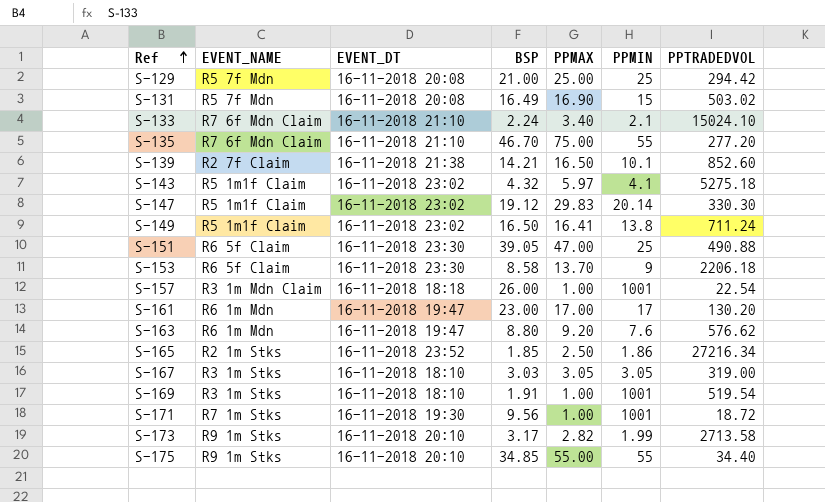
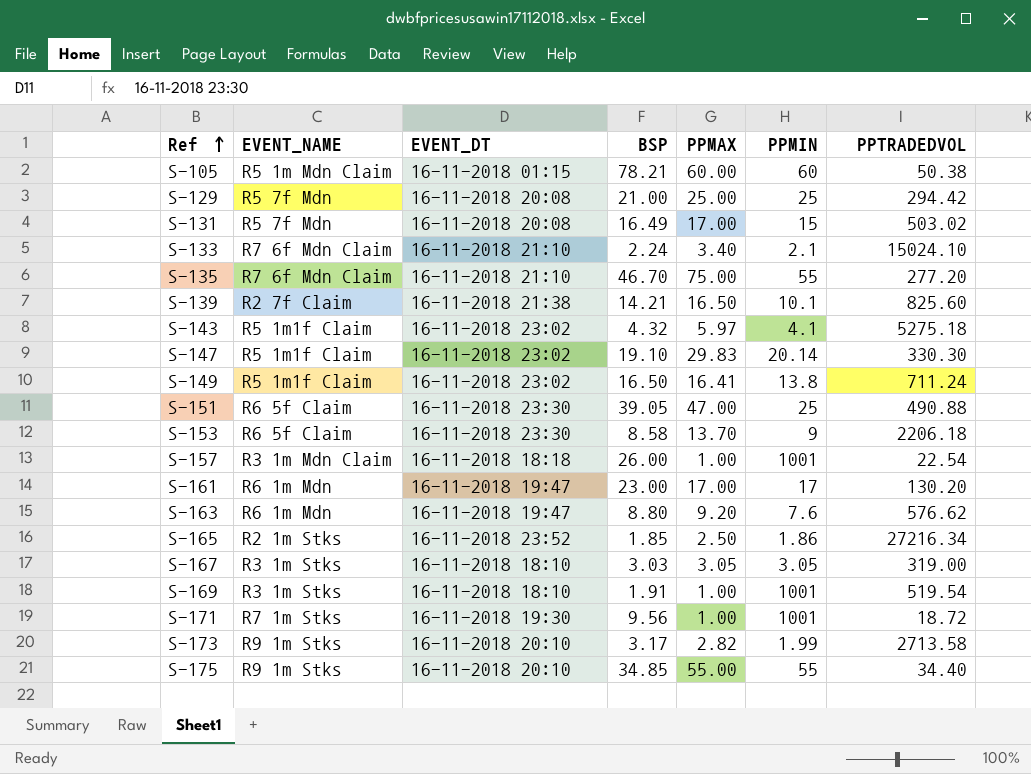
row S-105: none -> R5 1m Mdn Claim | 16-11-2018 01:15 | 78.21 | 60.00 | 60 | 50.38
S-131 | PPMAX: 16.90 -> 17.00
S-139 | PPTRADEDVOL: 852.60 -> 825.60
S-147 | BSP: 19.12 -> 19.10

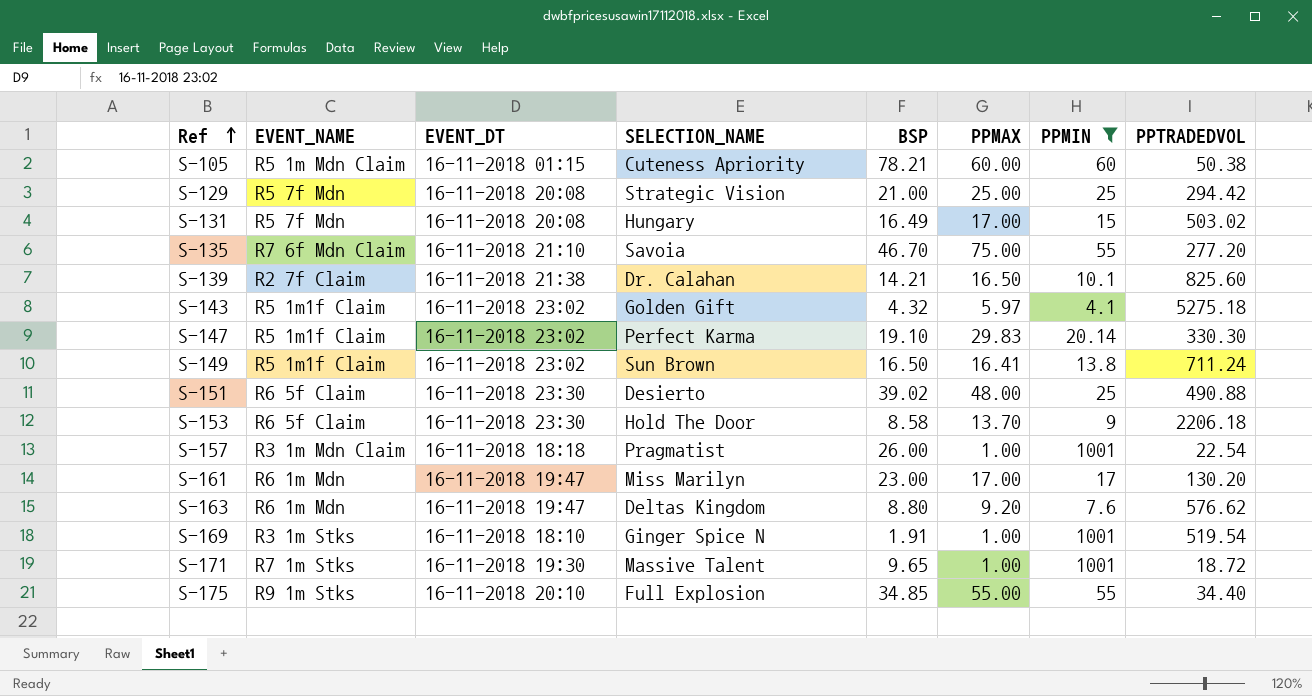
filter: none -> PPMIN >= 4.1
column SELECTION_NAME | position: none -> 4
S-151 | BSP: 39.05 -> 39.02
S-151 | PPMAX: 47.00 -> 48.00
S-171 | BSP: 9.56 -> 9.65

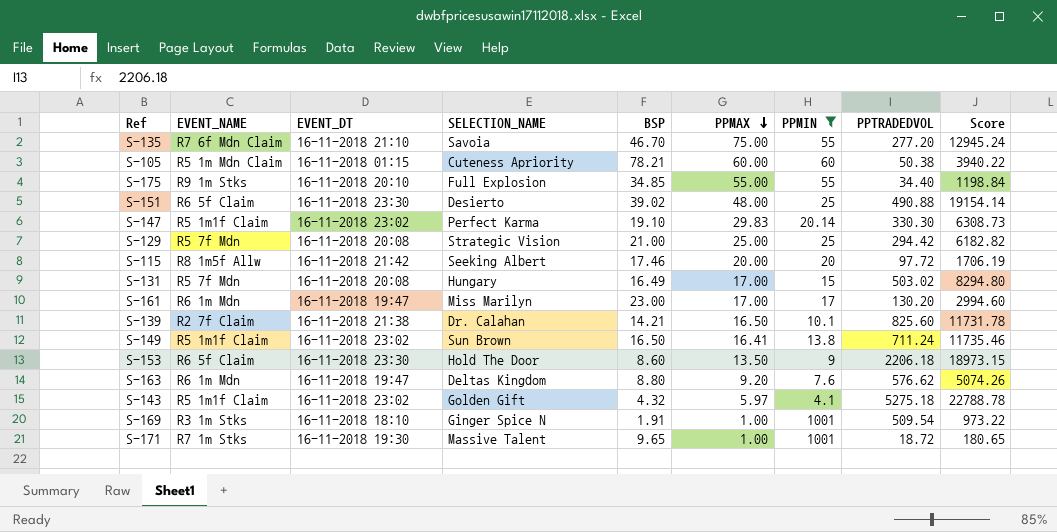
row order: Ref ascending -> PPMAX descending
column Score | formula: none -> [BSP] * [PPTRADEDVOL]
row S-157: R3 1m Mdn Claim | 16-11-2018 18:18 | Pragmatist | 26.00 | 1.00 | 1001 | 22.54 -> none
row S-115: none -> R8 1m5f Allw | 16-11-2018 21:42 | Seeking Albert | 17.46 | 20.00 | 20 | 97.72 | 1706.19
S-153 | BSP: 8.58 -> 8.60
S-153 | PPMAX: 13.70 -> 13.50
S-169 | PPTRADEDVOL: 519.54 -> 509.54

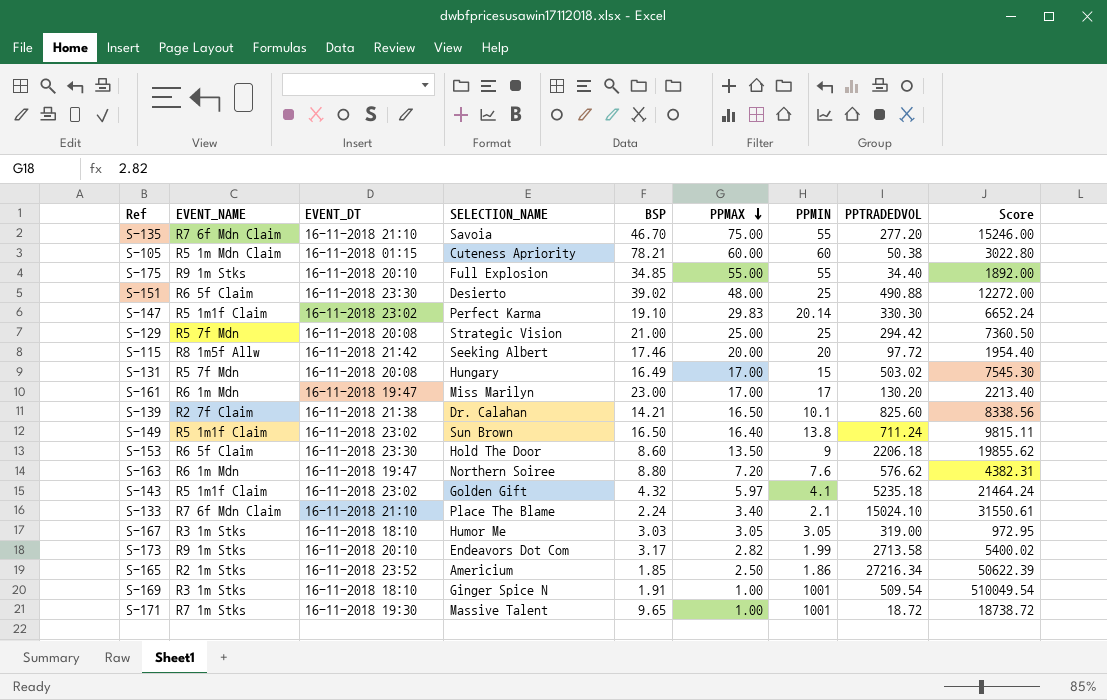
filter: PPMIN >= 4.1 -> none
column Score | formula: [BSP] * [PPTRADEDVOL] -> [PPMIN] * [PPTRADEDVOL]
S-149 | PPMAX: 16.41 -> 16.40
S-163 | SELECTION_NAME: Deltas Kingdom -> Northern Soiree
S-163 | PPMAX: 9.20 -> 7.20
S-143 | PPTRADEDVOL: 5275.18 -> 5235.18

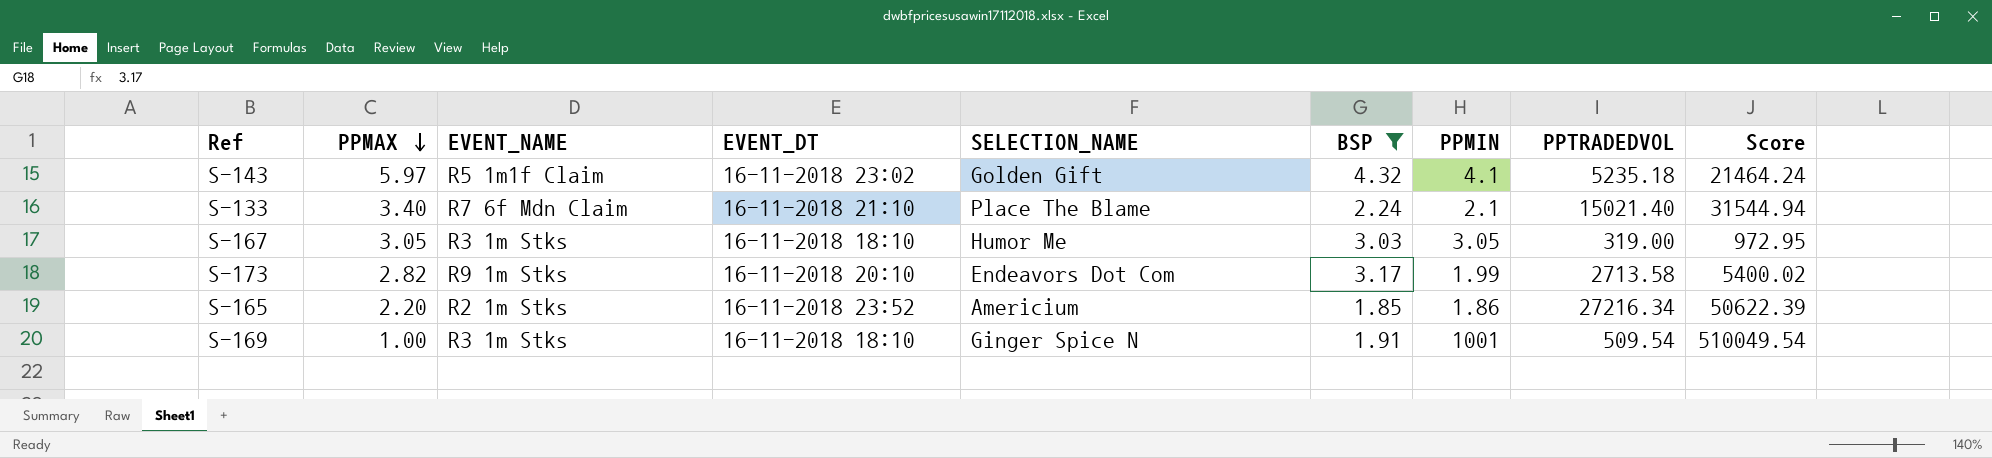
filter: none -> BSP <= 4.32
column PPMAX | position: 6 -> 2
S-133 | PPTRADEDVOL: 15024.10 -> 15021.40
S-133 | Score: 31550.61 -> 31544.94
S-165 | PPMAX: 2.50 -> 2.20

